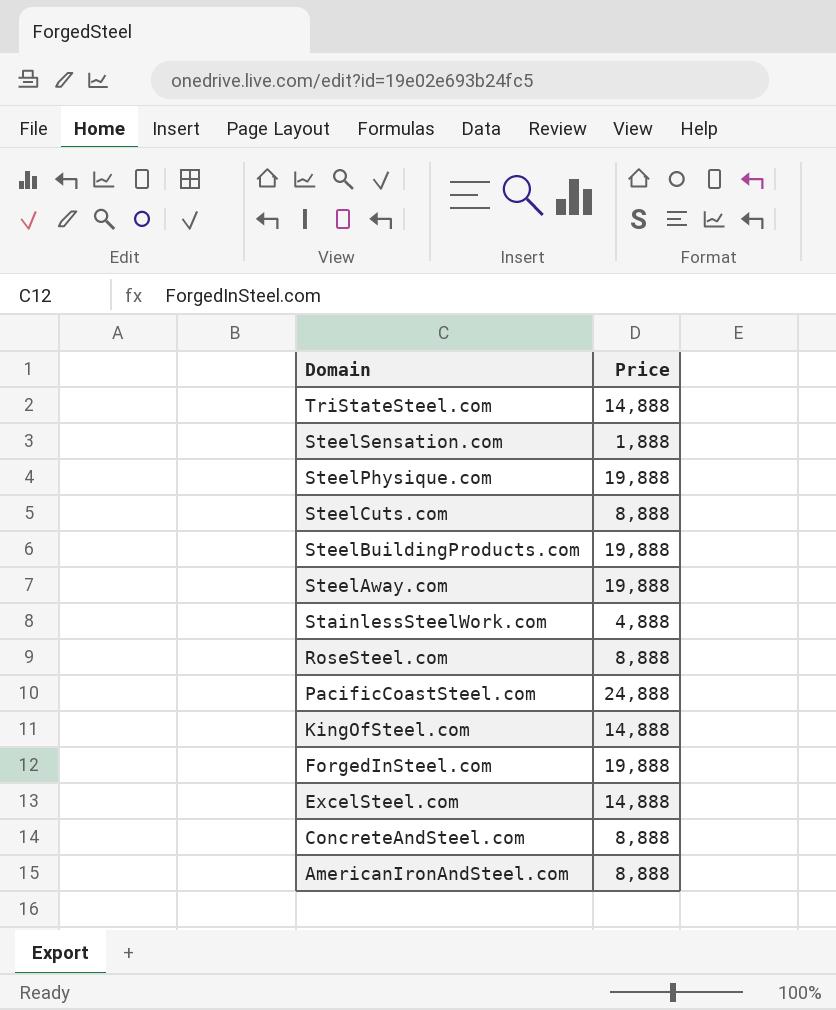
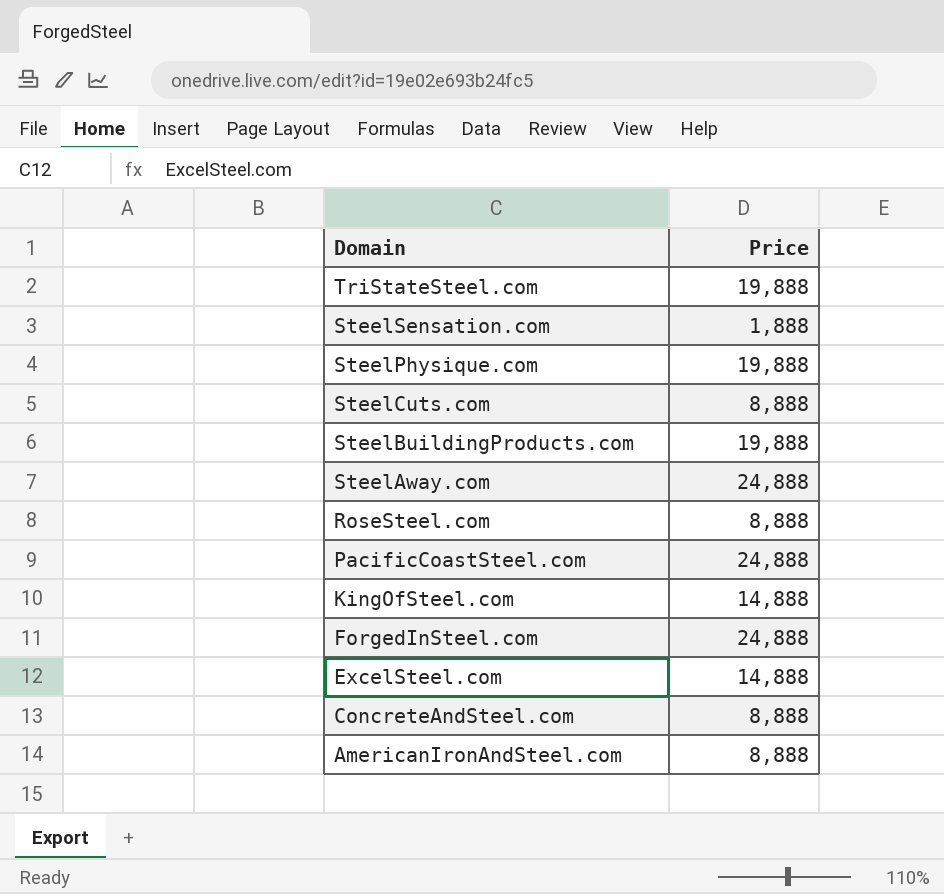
row StainlessSteelWork.com: 4,888 -> none
TriStateSteel.com | Price: 14,888 -> 19,888
SteelAway.com | Price: 19,888 -> 24,888
ForgedInSteel.com | Price: 19,888 -> 24,888

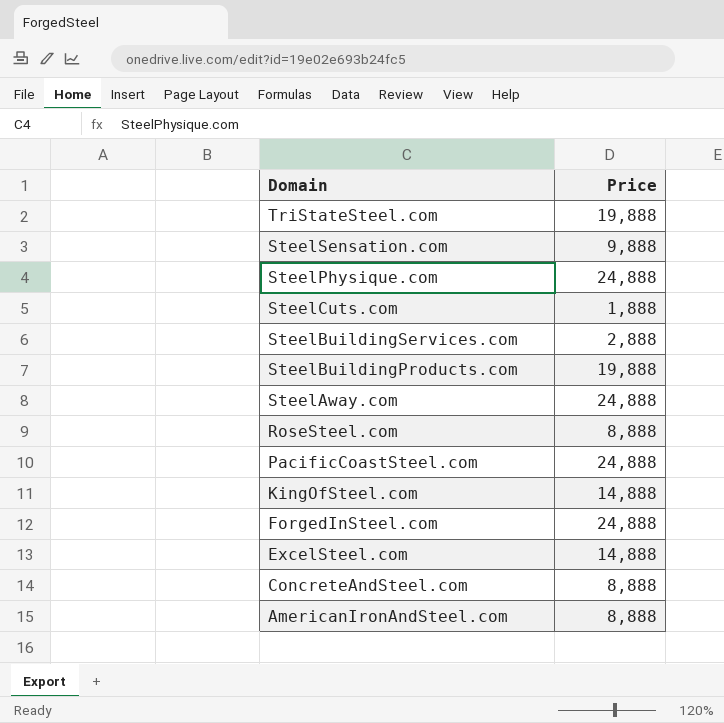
SteelSensation.com | Price: 1,888 -> 9,888
SteelPhysique.com | Price: 19,888 -> 24,888
SteelCuts.com | Price: 8,888 -> 1,888
row SteelBuildingServices.com: none -> 2,888

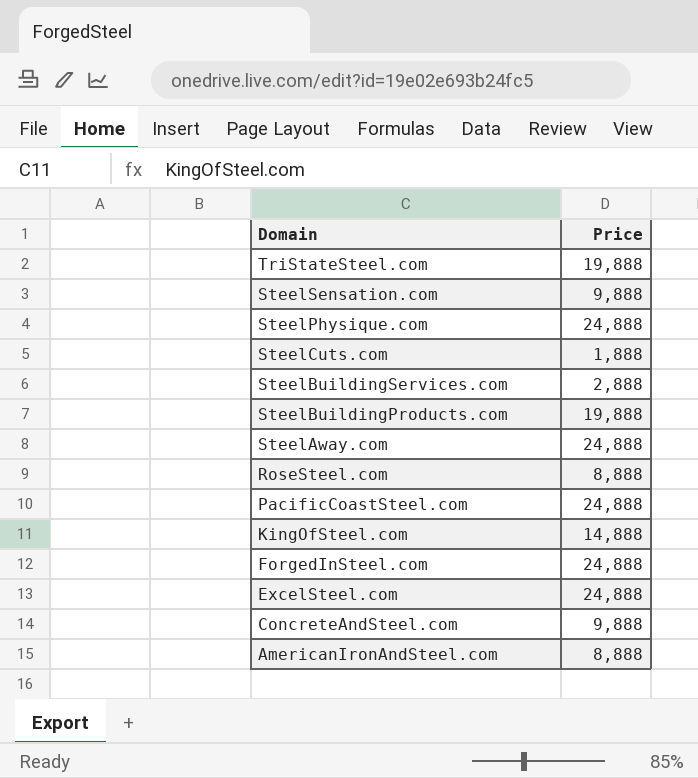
ExcelSteel.com | Price: 14,888 -> 24,888
ConcreteAndSteel.com | Price: 8,888 -> 9,888

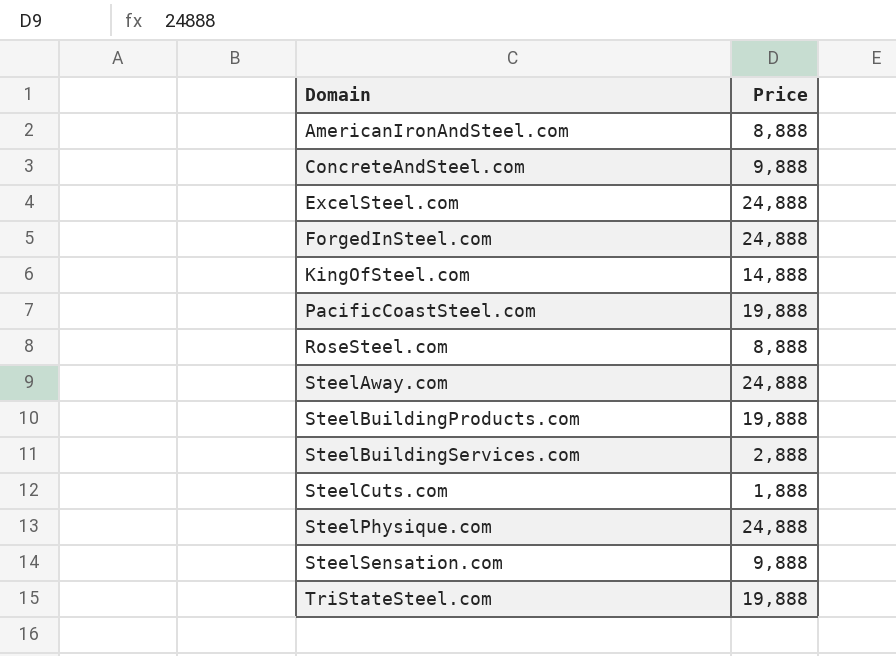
row order: Domain descending -> Domain ascending
PacificCoastSteel.com | Price: 24,888 -> 19,888

